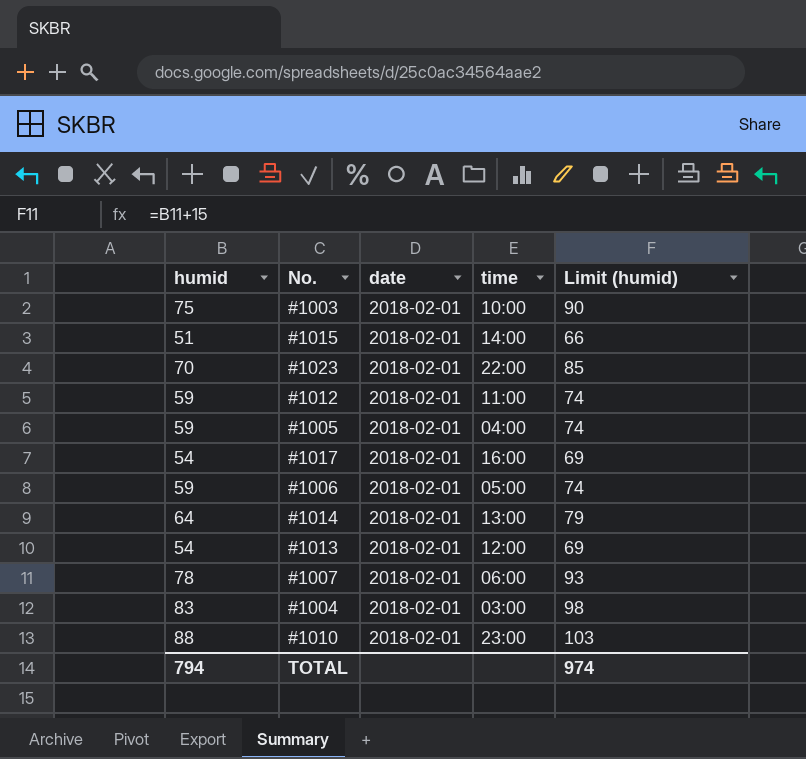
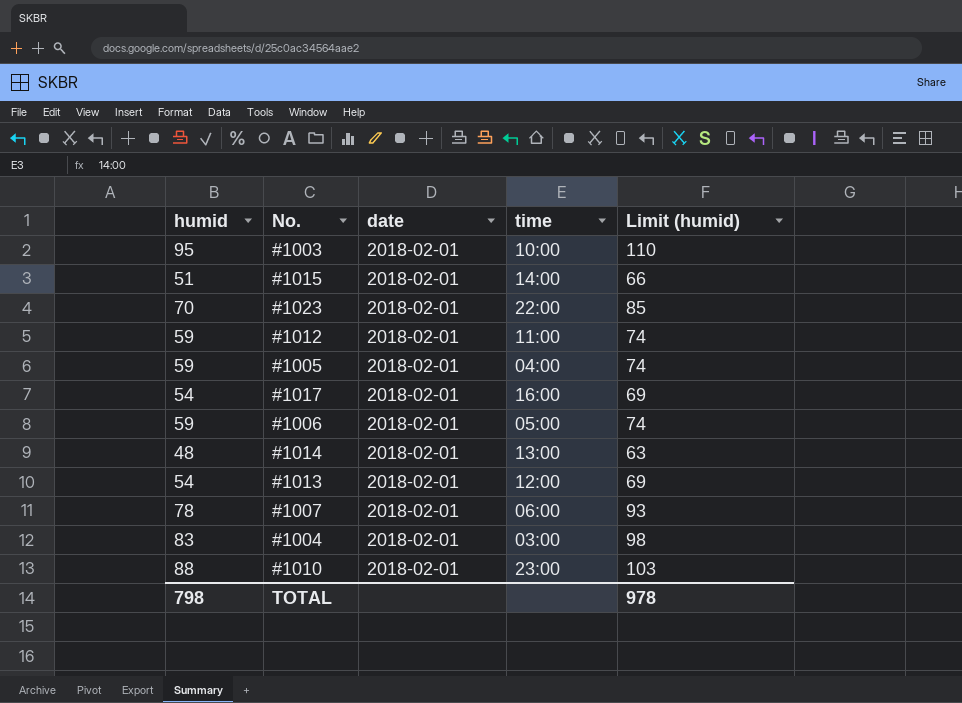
#1003 | humid: 75 -> 95
#1003 | Limit (humid): 90 -> 110
#1014 | humid: 64 -> 48
#1014 | Limit (humid): 79 -> 63
TOTAL | humid: 794 -> 798
TOTAL | Limit (humid): 974 -> 978

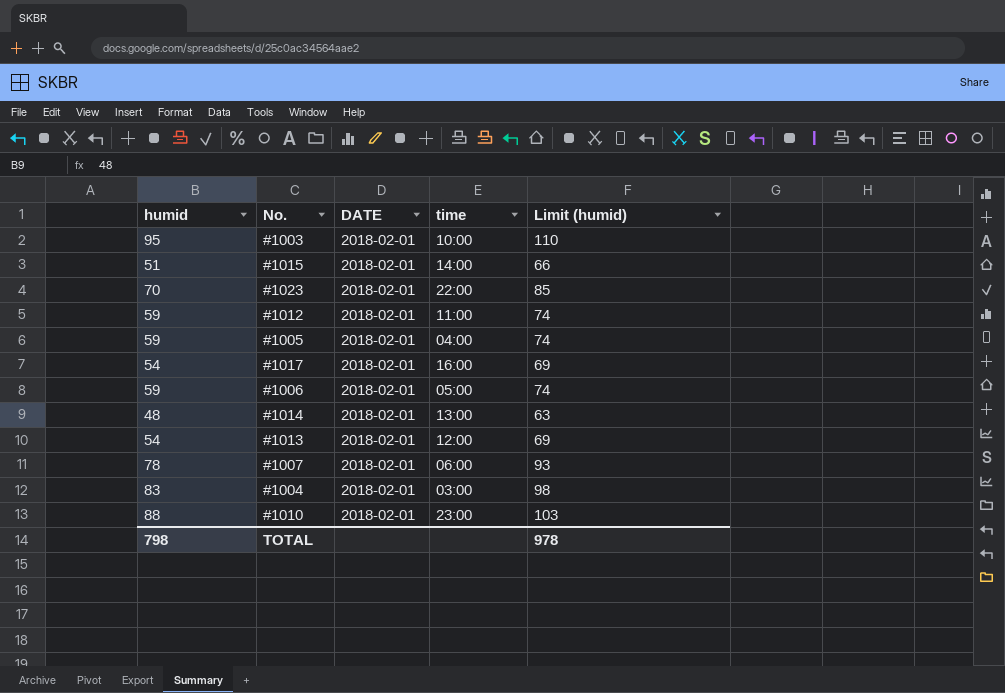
column name: date -> DATE

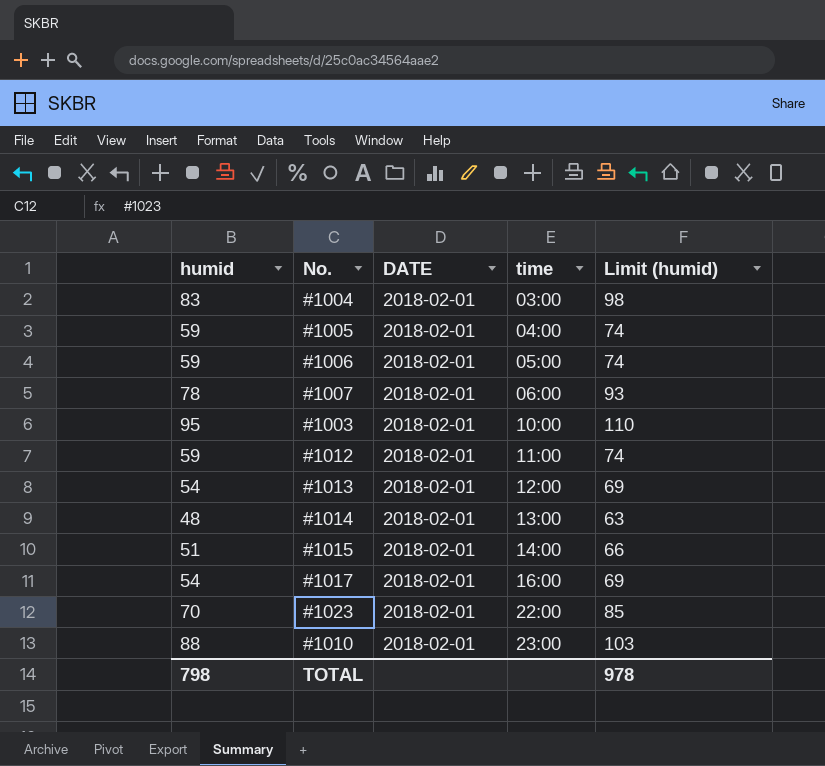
row order: none -> time ascending

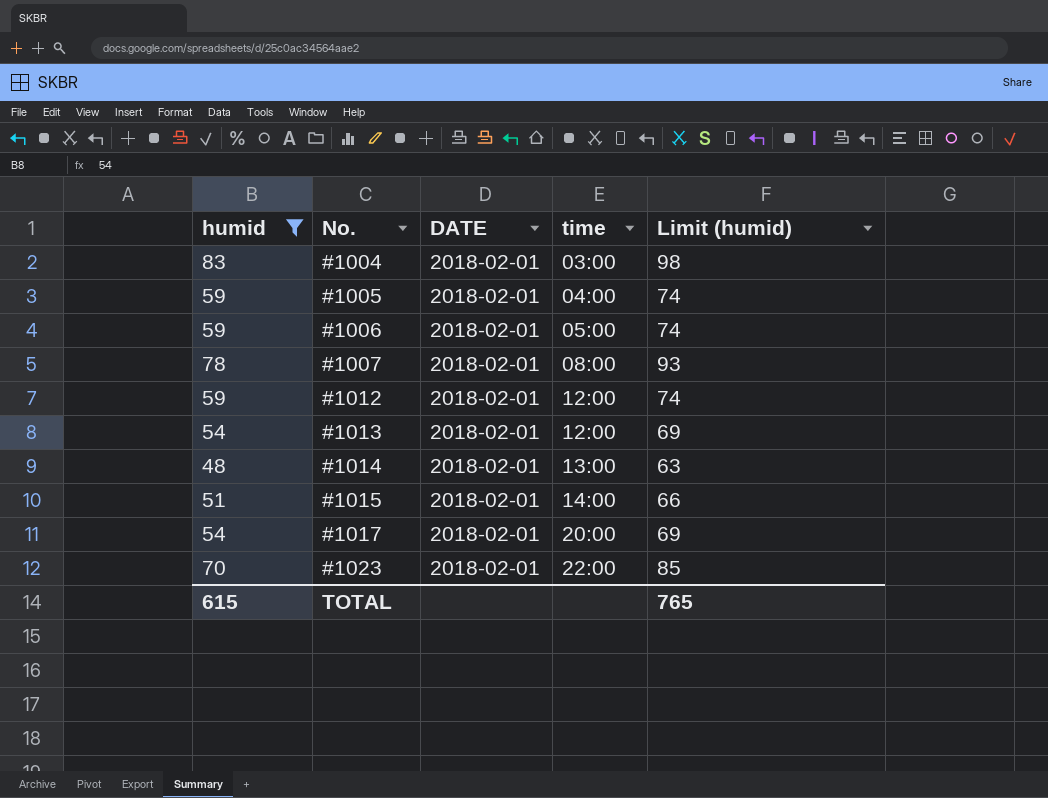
filter: none -> humid <= 83
#1007 | time: 06:00 -> 08:00
#1012 | time: 11:00 -> 12:00
#1017 | time: 16:00 -> 20:00
TOTAL | humid: 798 -> 615
TOTAL | Limit (humid): 978 -> 765

